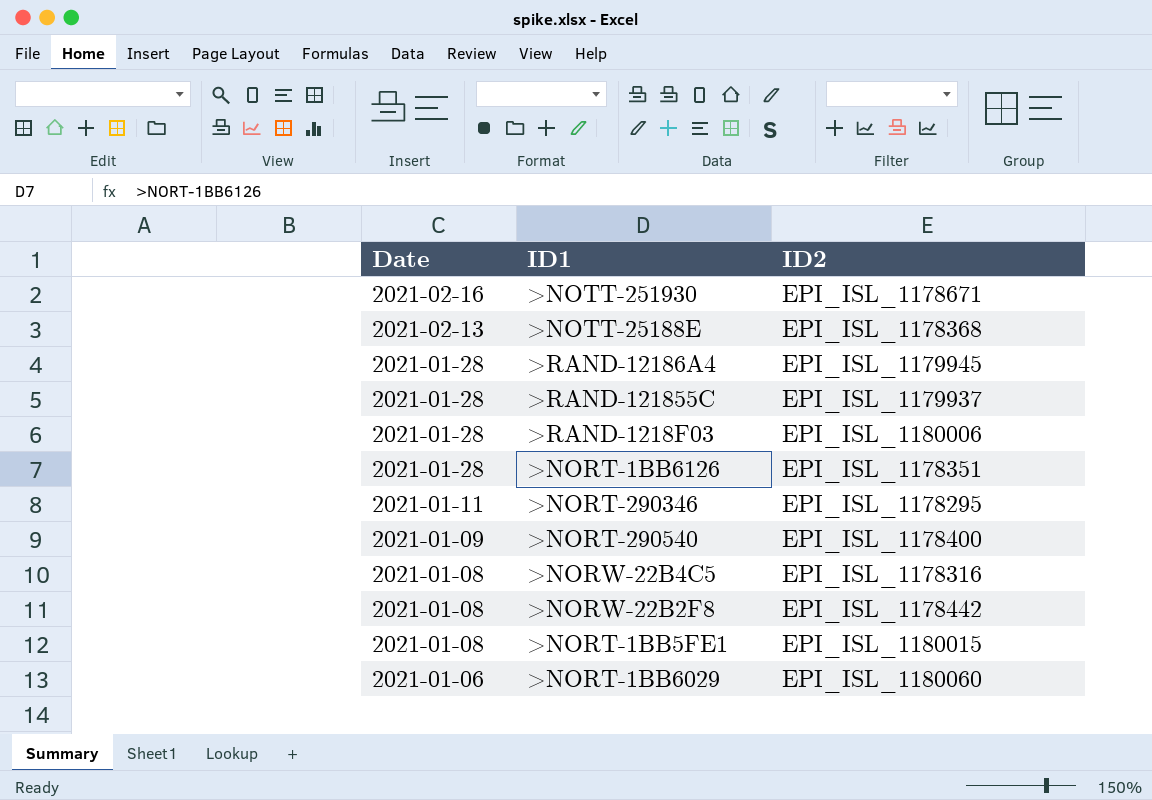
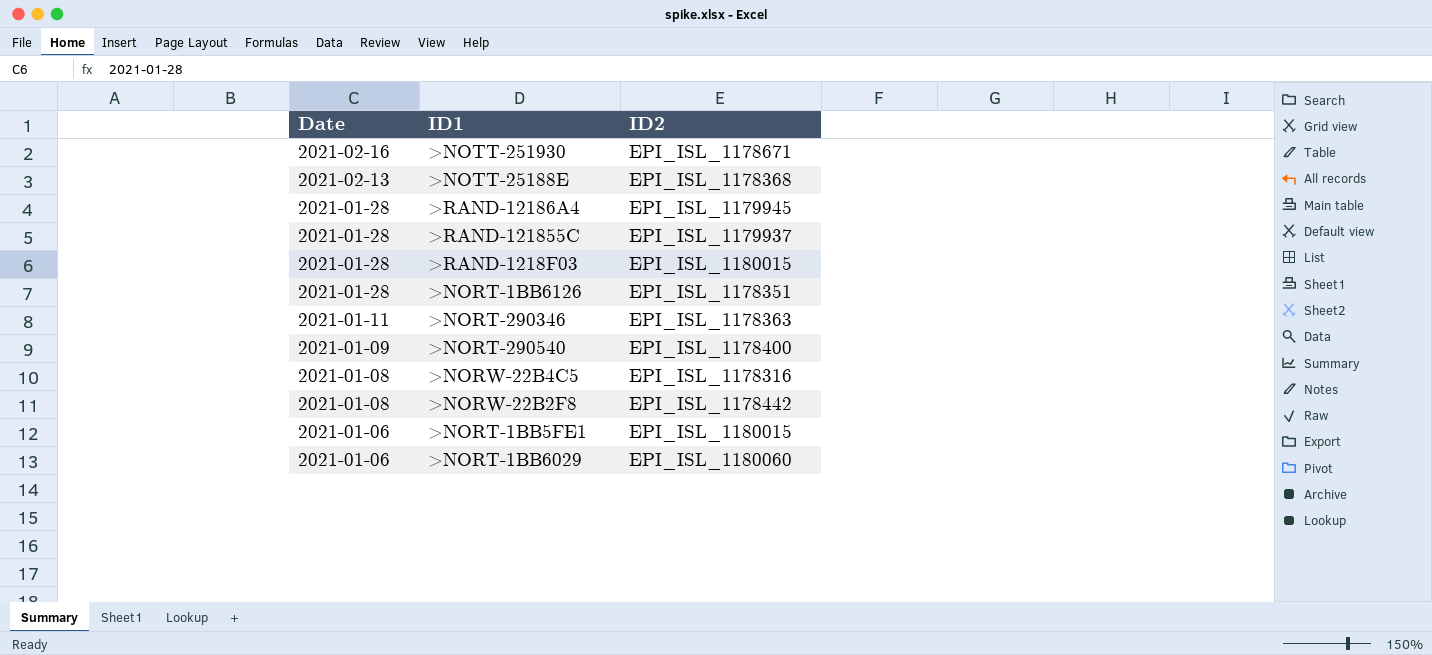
>RAND-1218F03 | ID2: EPI_ISL_1180006 -> EPI_ISL_1180015
>NORT-290346 | ID2: EPI_ISL_1178295 -> EPI_ISL_1178363
>NORT-1BB5FE1 | Date: 2021-01-08 -> 2021-01-06

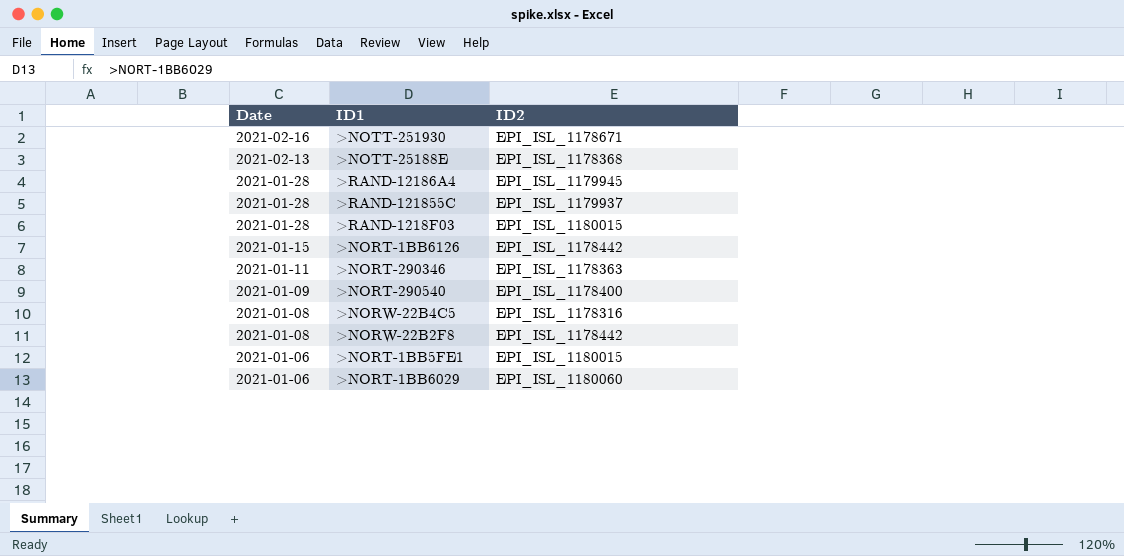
>NORT-1BB6126 | Date: 2021-01-28 -> 2021-01-15
>NORT-1BB6126 | ID2: EPI_ISL_1178351 -> EPI_ISL_1178442

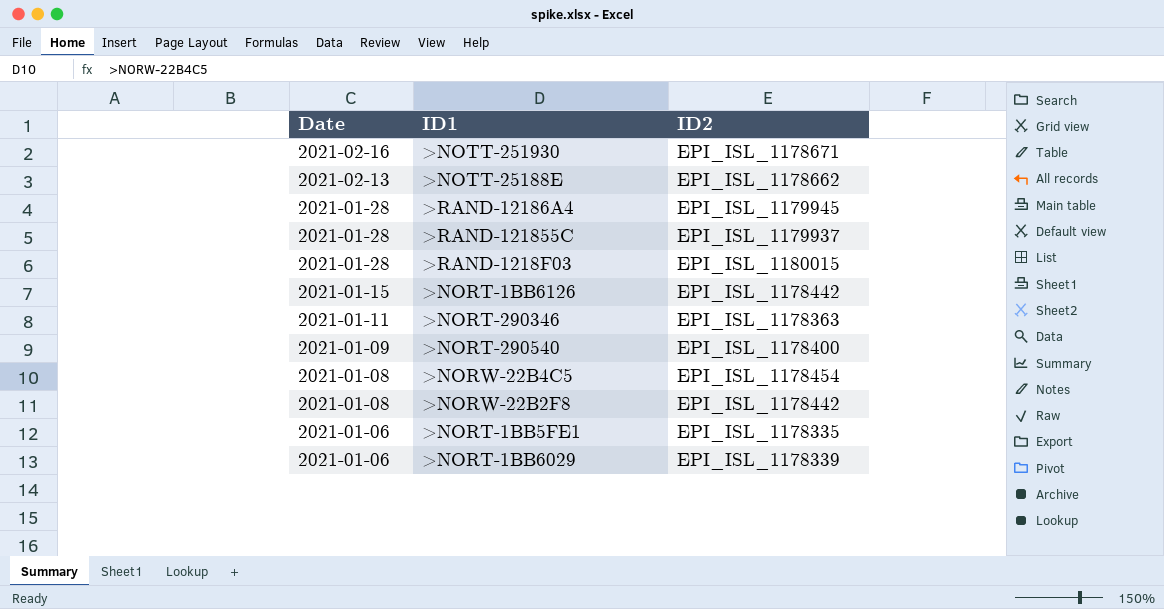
>NOTT-25188E | ID2: EPI_ISL_1178368 -> EPI_ISL_1178662
>NORW-22B4C5 | ID2: EPI_ISL_1178316 -> EPI_ISL_1178454
>NORT-1BB5FE1 | ID2: EPI_ISL_1180015 -> EPI_ISL_1178335
>NORT-1BB6029 | ID2: EPI_ISL_1180060 -> EPI_ISL_1178339

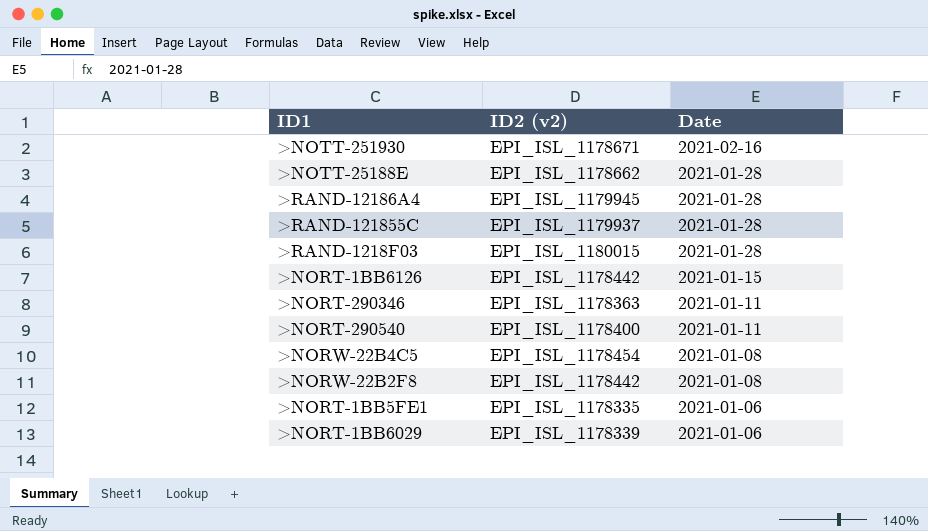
column name: ID2 -> ID2 (v2)
column Date | position: 1 -> 3
>NOTT-25188E | Date: 2021-02-13 -> 2021-01-28
>NORT-290540 | Date: 2021-01-09 -> 2021-01-11

